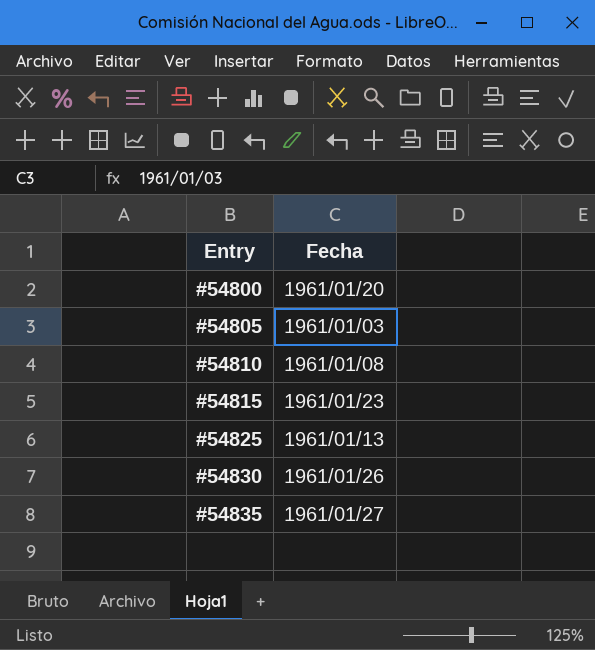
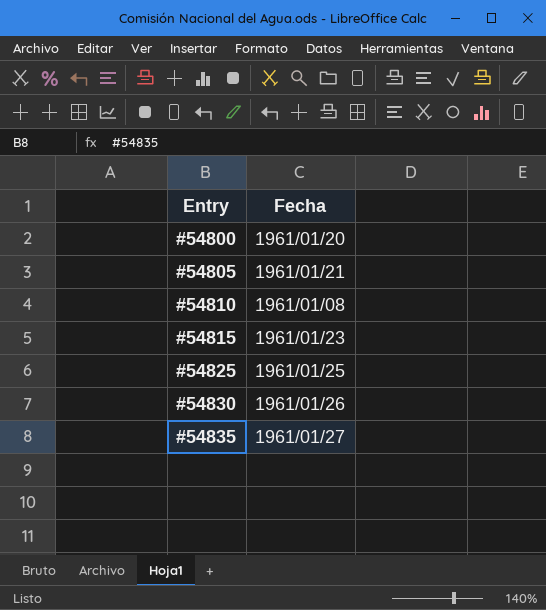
#54805 | Fecha: 1961/01/03 -> 1961/01/21
#54825 | Fecha: 1961/01/13 -> 1961/01/25

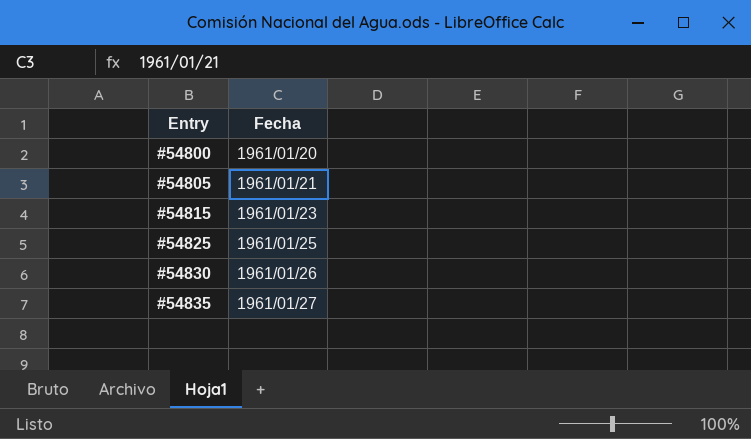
row #54810: 1961/01/08 -> none

